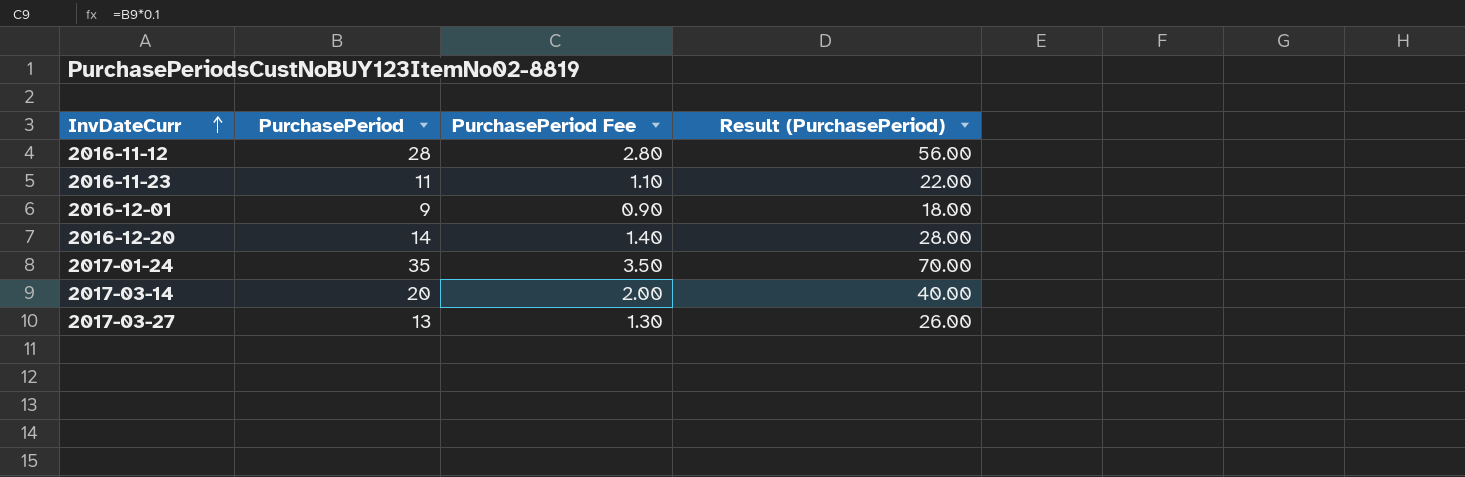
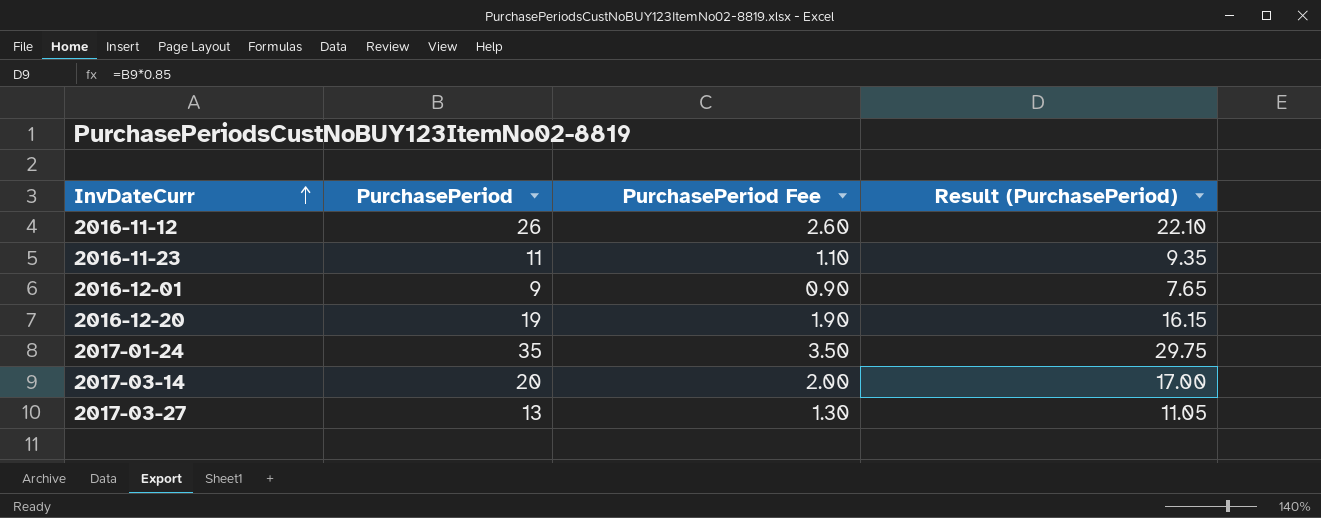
column Result (PurchasePeriod) | formula: [PurchasePeriod] * 2 -> [PurchasePeriod] * 0.85
2016-11-12 | PurchasePeriod: 28 -> 26
2016-11-12 | PurchasePeriod Fee: 2.80 -> 2.60
2016-12-20 | PurchasePeriod: 14 -> 19
2016-12-20 | PurchasePeriod Fee: 1.40 -> 1.90

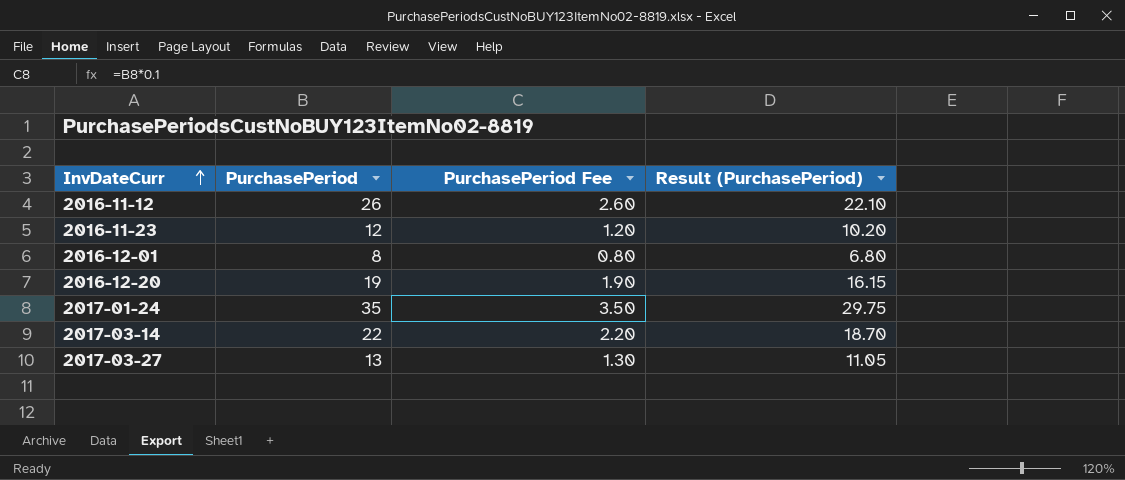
2016-11-23 | PurchasePeriod: 11 -> 12
2016-11-23 | PurchasePeriod Fee: 1.10 -> 1.20
2016-11-23 | Result (PurchasePeriod): 9.35 -> 10.20
2016-12-01 | PurchasePeriod: 9 -> 8
2016-12-01 | PurchasePeriod Fee: 0.90 -> 0.80
2016-12-01 | Result (PurchasePeriod): 7.65 -> 6.80
2017-03-14 | PurchasePeriod: 20 -> 22
2017-03-14 | PurchasePeriod Fee: 2.00 -> 2.20
2017-03-14 | Result (PurchasePeriod): 17.00 -> 18.70

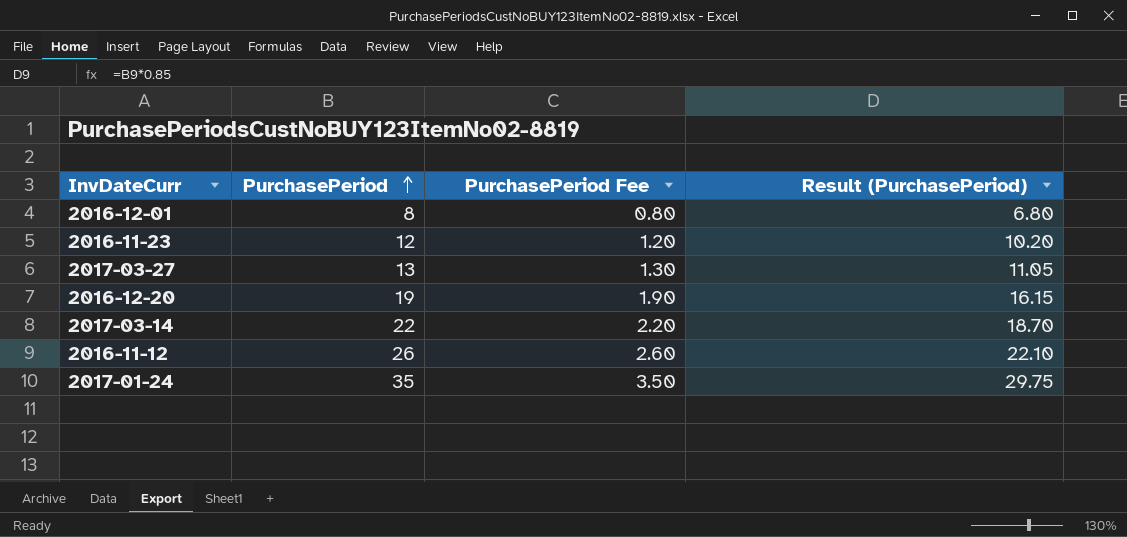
row order: InvDateCurr ascending -> PurchasePeriod ascending

